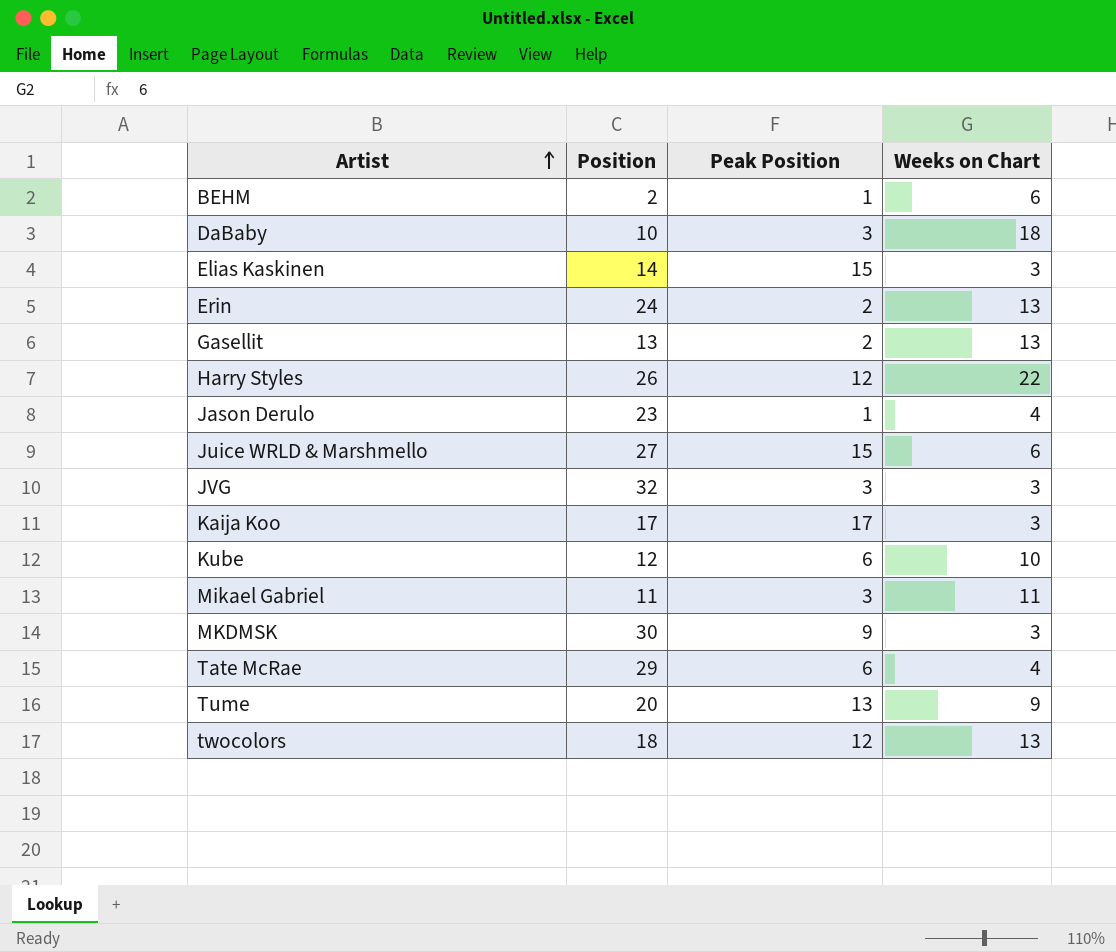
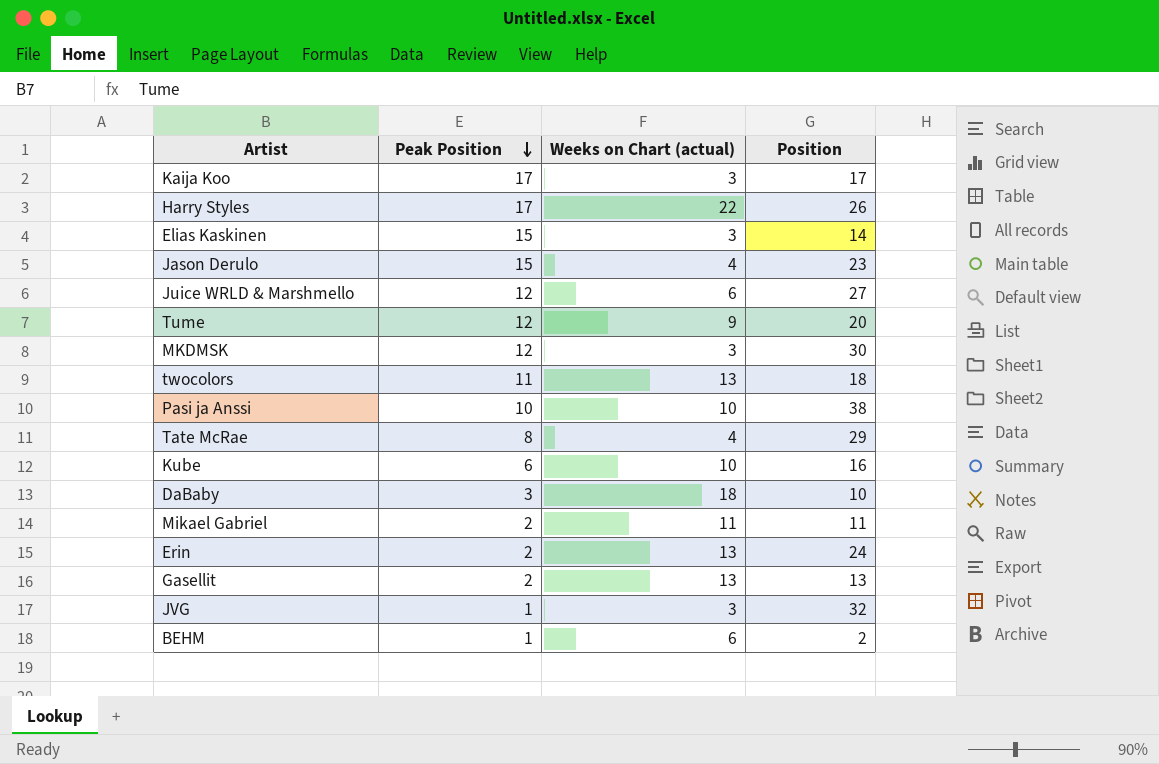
row order: Artist ascending -> Peak Position descending
column name: Weeks on Chart -> Weeks on Chart (actual)
column Position | position: 2 -> 4
Harry Styles | Peak Position: 12 -> 17
Jason Derulo | Peak Position: 1 -> 15
Juice WRLD & Marshmello | Peak Position: 15 -> 12
Tume | Peak Position: 13 -> 12
MKDMSK | Peak Position: 9 -> 12
twocolors | Peak Position: 12 -> 11
row Pasi ja Anssi: none -> 10 | 10 | 38
Tate McRae | Peak Position: 6 -> 8
Kube | Position: 12 -> 16
Mikael Gabriel | Peak Position: 3 -> 2
JVG | Peak Position: 3 -> 1

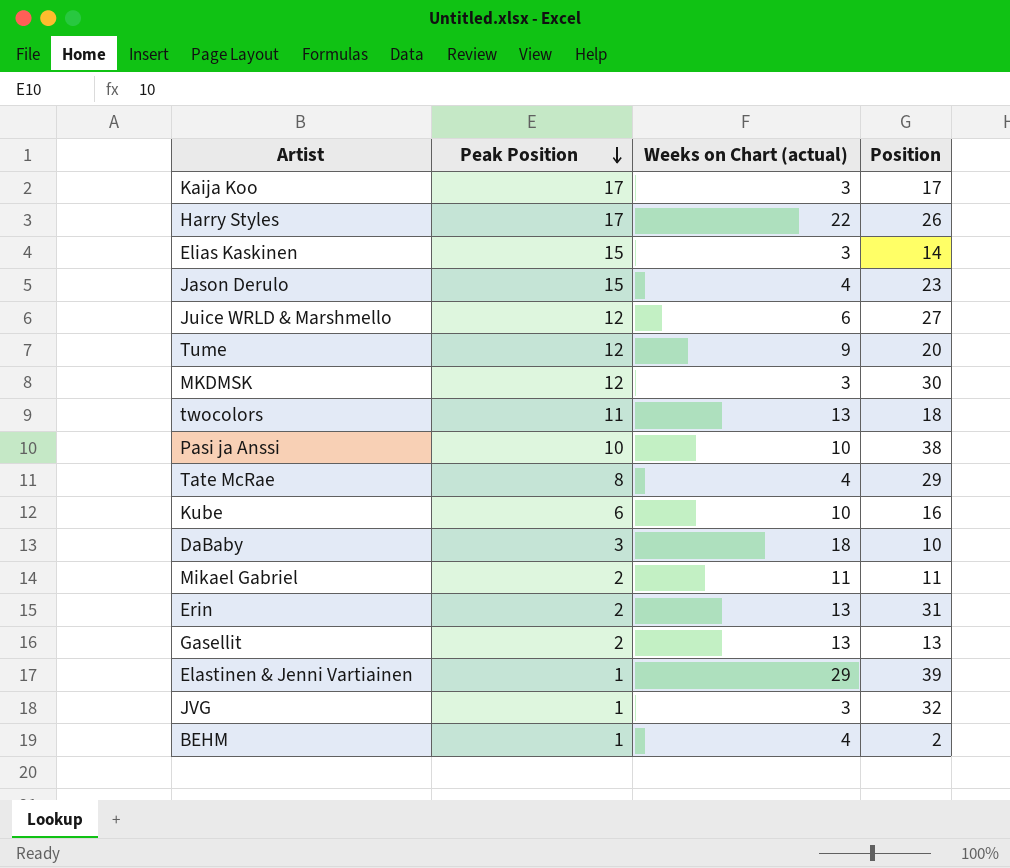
Erin | Position: 24 -> 31
row Elastinen & Jenni Vartiainen: none -> 1 | 29 | 39
BEHM | Weeks on Chart (actual): 6 -> 4

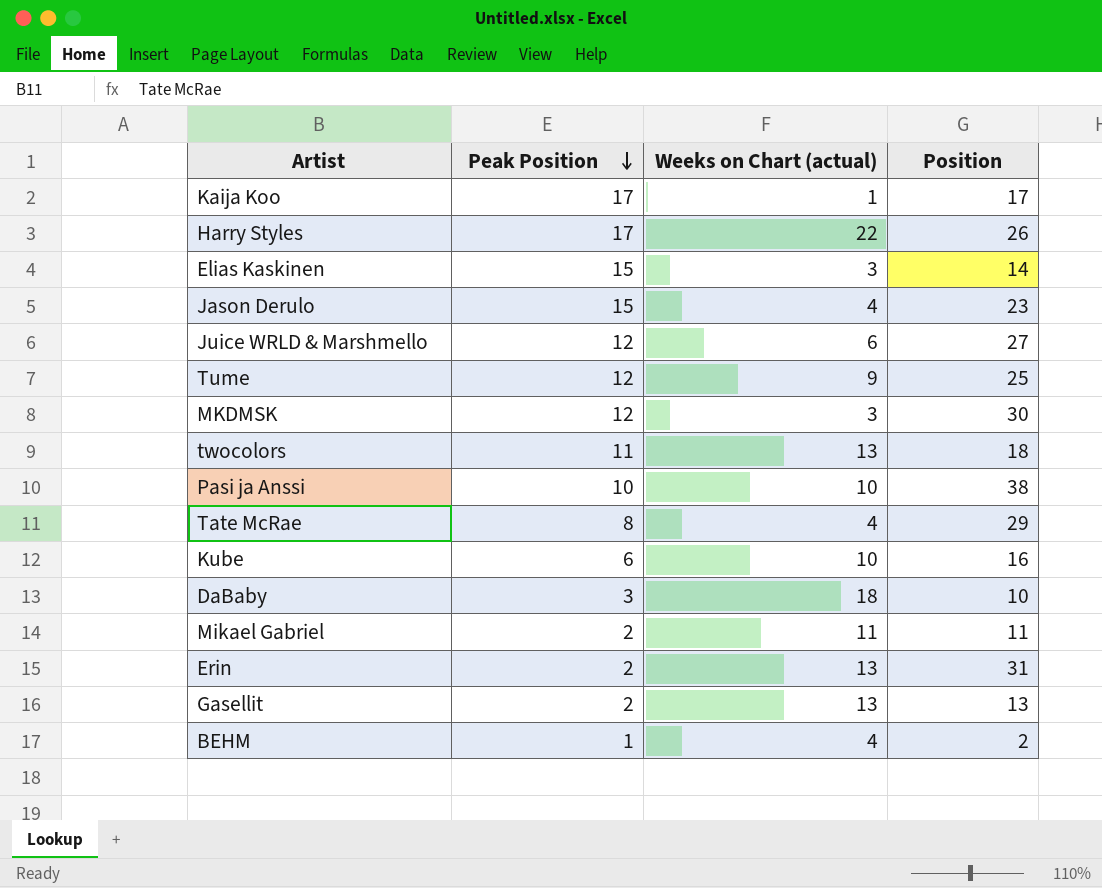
row Elastinen & Jenni Vartiainen: 1 | 29 | 39 -> none
row JVG: 1 | 3 | 32 -> none
Kaija Koo | Weeks on Chart (actual): 3 -> 1
Tume | Position: 20 -> 25

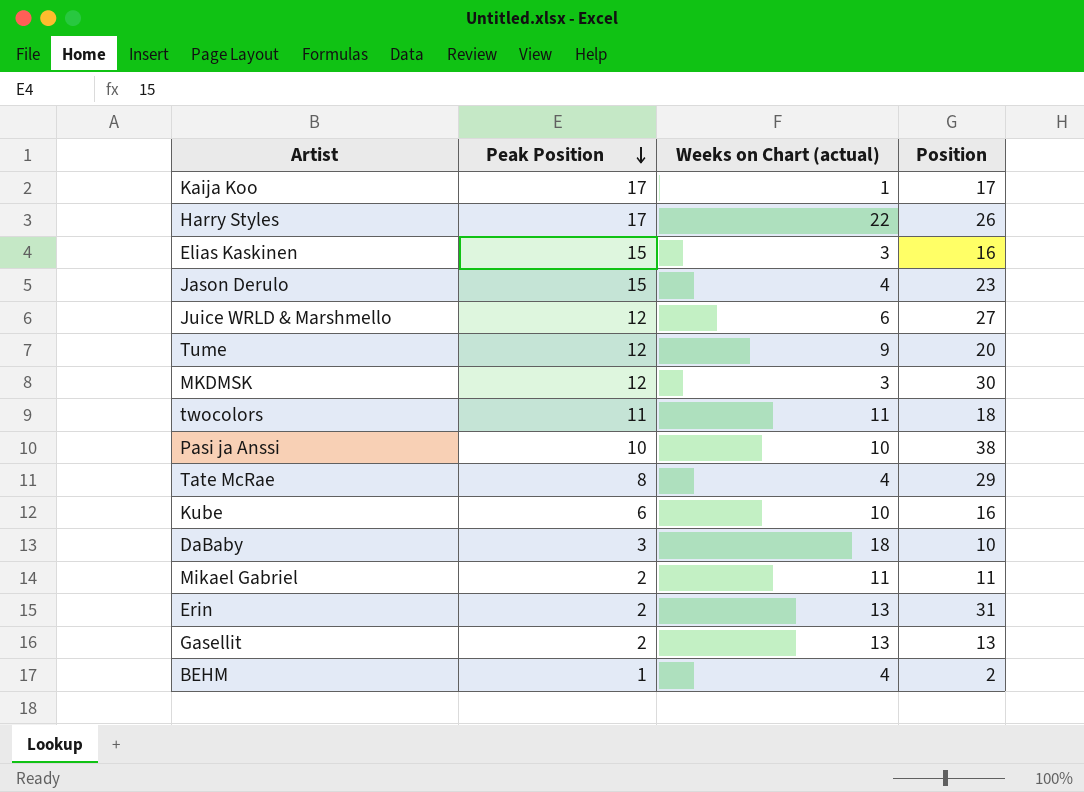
Elias Kaskinen | Position: 14 -> 16
Tume | Position: 25 -> 20
twocolors | Weeks on Chart (actual): 13 -> 11

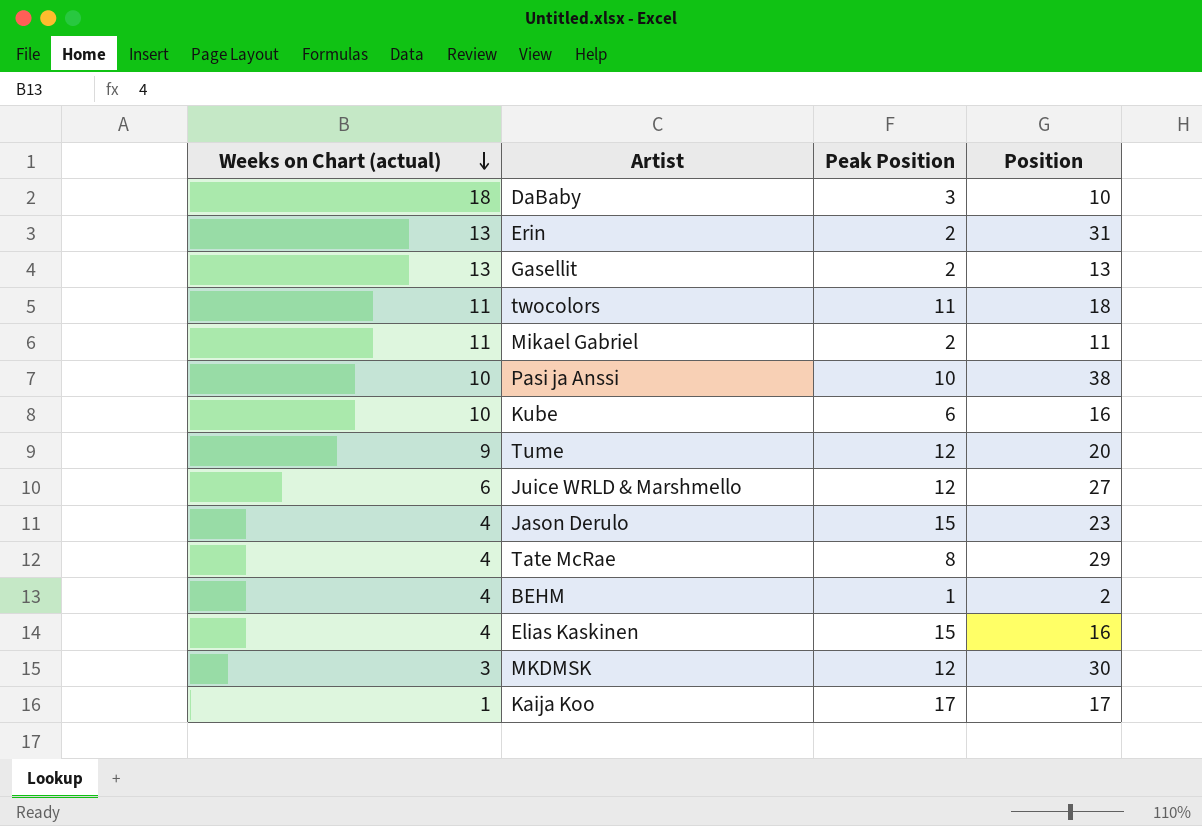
row order: Peak Position descending -> Weeks on Chart (actual) descending
column Weeks on Chart (actual) | position: 3 -> 1
row Harry Styles: 17 | 22 | 26 -> none
Elias Kaskinen | Weeks on Chart (actual): 3 -> 4

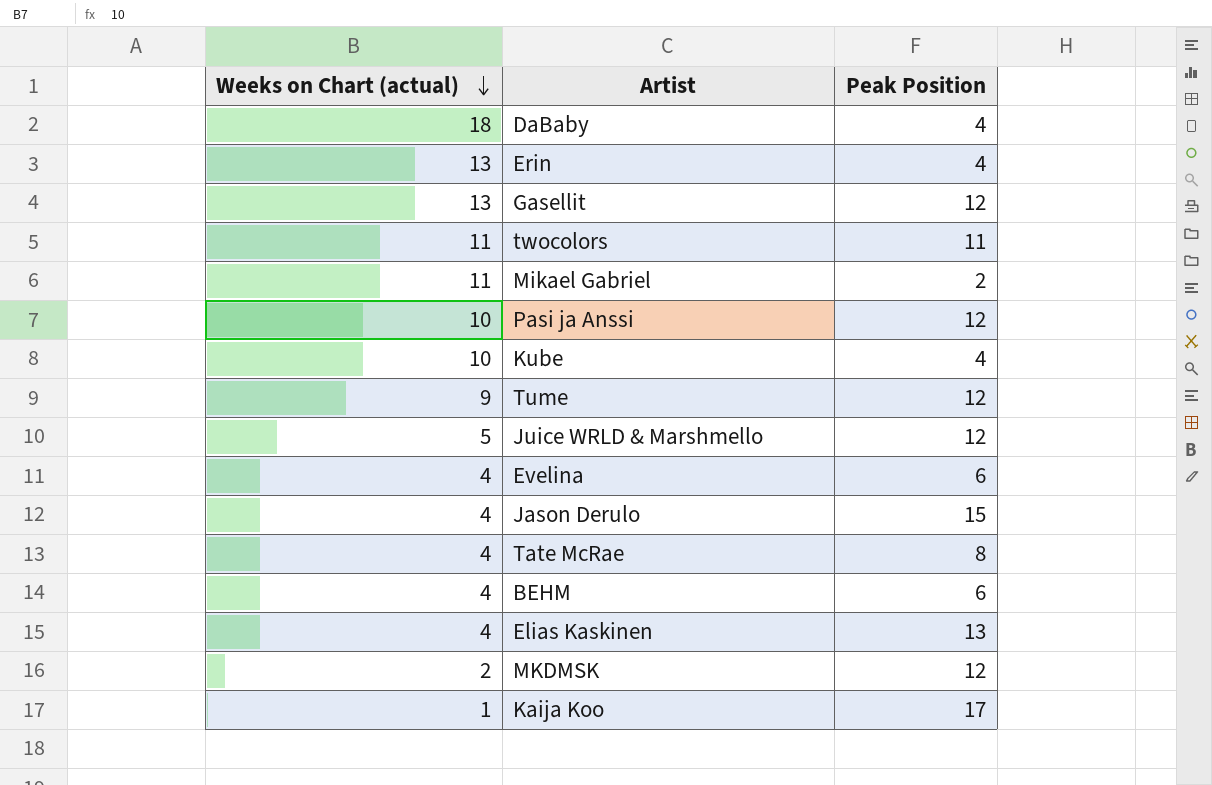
column Position | position: 4 -> none
DaBaby | Peak Position: 3 -> 4
Erin | Peak Position: 2 -> 4
Gasellit | Peak Position: 2 -> 12
Pasi ja Anssi | Peak Position: 10 -> 12
Kube | Peak Position: 6 -> 4
Juice WRLD & Marshmello | Weeks on Chart (actual): 6 -> 5
row Evelina: none -> 4 | 6
BEHM | Peak Position: 1 -> 6
Elias Kaskinen | Peak Position: 15 -> 13
MKDMSK | Weeks on Chart (actual): 3 -> 2

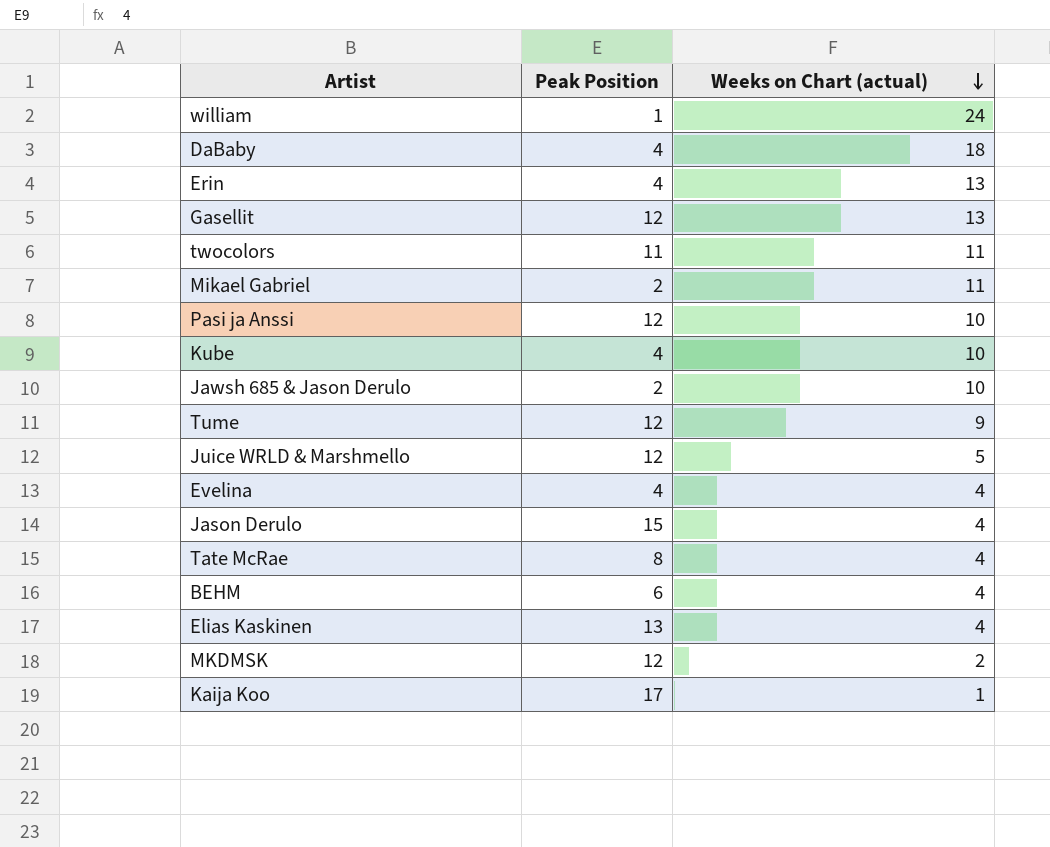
column Weeks on Chart (actual) | position: 1 -> 3
row william: none -> 1 | 24
row Jawsh 685 & Jason Derulo: none -> 2 | 10
Evelina | Peak Position: 6 -> 4

